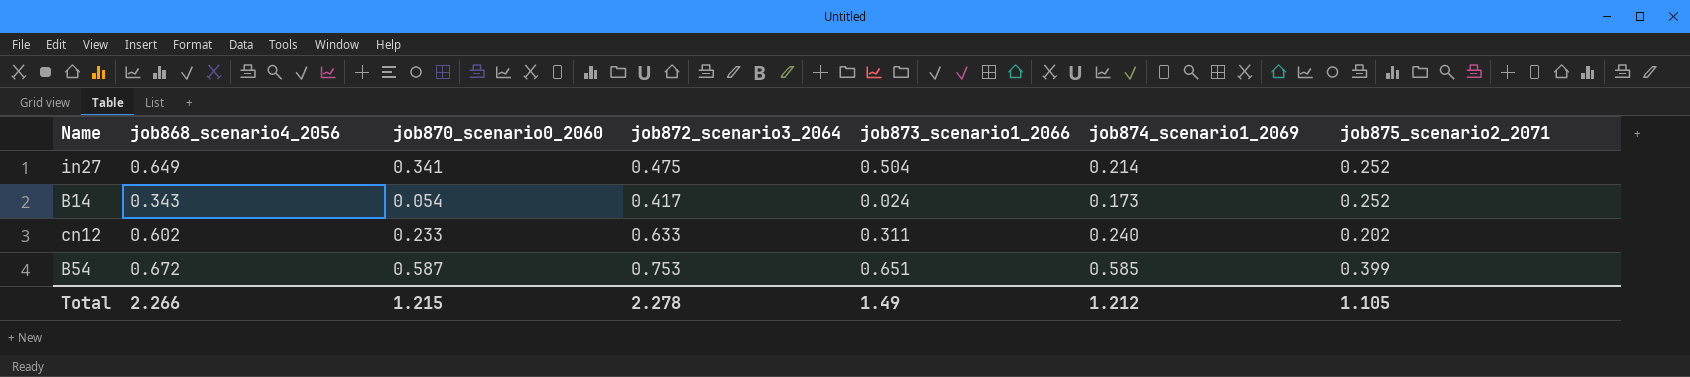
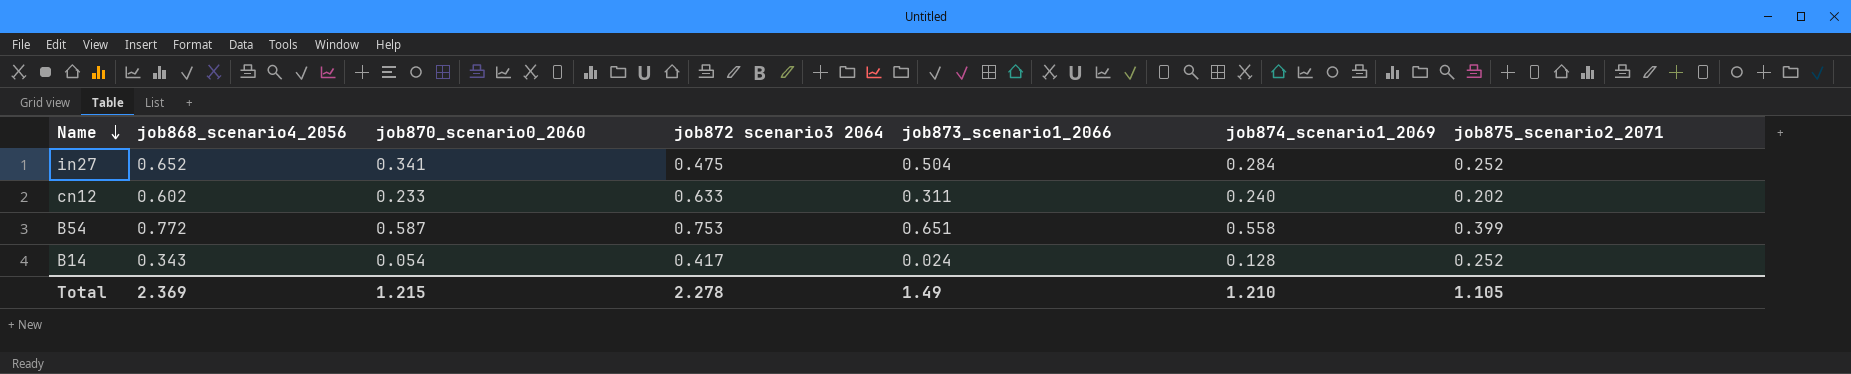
row order: none -> Name descending
column name: job872_scenario3_2064 -> job872 scenario3 2064
in27 | job868_scenario4_2056: 0.649 -> 0.652
in27 | job874_scenario1_2069: 0.214 -> 0.284
B54 | job868_scenario4_2056: 0.672 -> 0.772
B54 | job874_scenario1_2069: 0.585 -> 0.558
B14 | job874_scenario1_2069: 0.173 -> 0.128
Total | job868_scenario4_2056: 2.266 -> 2.369
Total | job874_scenario1_2069: 1.212 -> 1.210

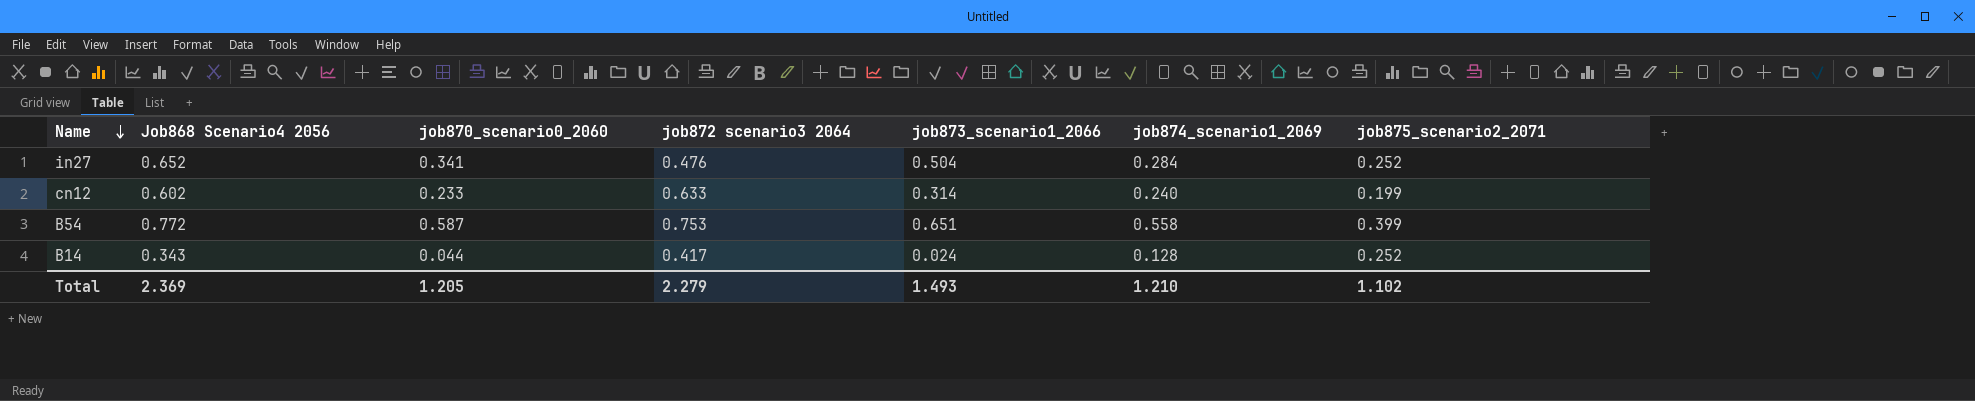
column name: job868_scenario4_2056 -> Job868 Scenario4 2056
in27 | job872 scenario3 2064: 0.475 -> 0.476
cn12 | job873_scenario1_2066: 0.311 -> 0.314
cn12 | job875_scenario2_2071: 0.202 -> 0.199
B14 | job870_scenario0_2060: 0.054 -> 0.044
Total | job870_scenario0_2060: 1.215 -> 1.205
Total | job872 scenario3 2064: 2.278 -> 2.279
Total | job873_scenario1_2066: 1.49 -> 1.493
Total | job875_scenario2_2071: 1.105 -> 1.102

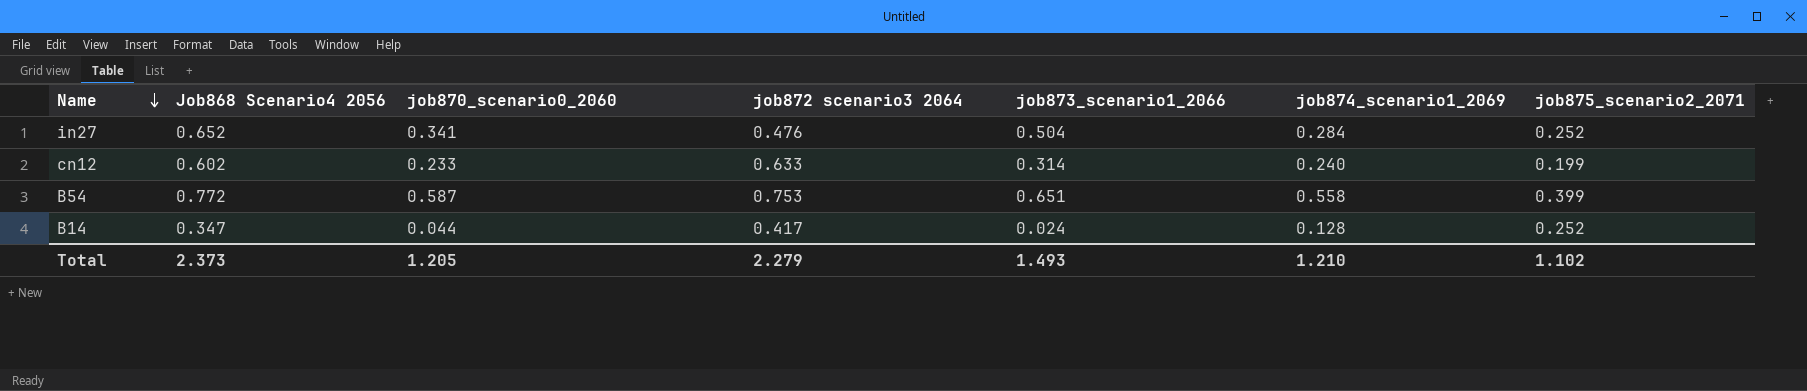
B14 | Job868 Scenario4 2056: 0.343 -> 0.347
Total | Job868 Scenario4 2056: 2.369 -> 2.373

